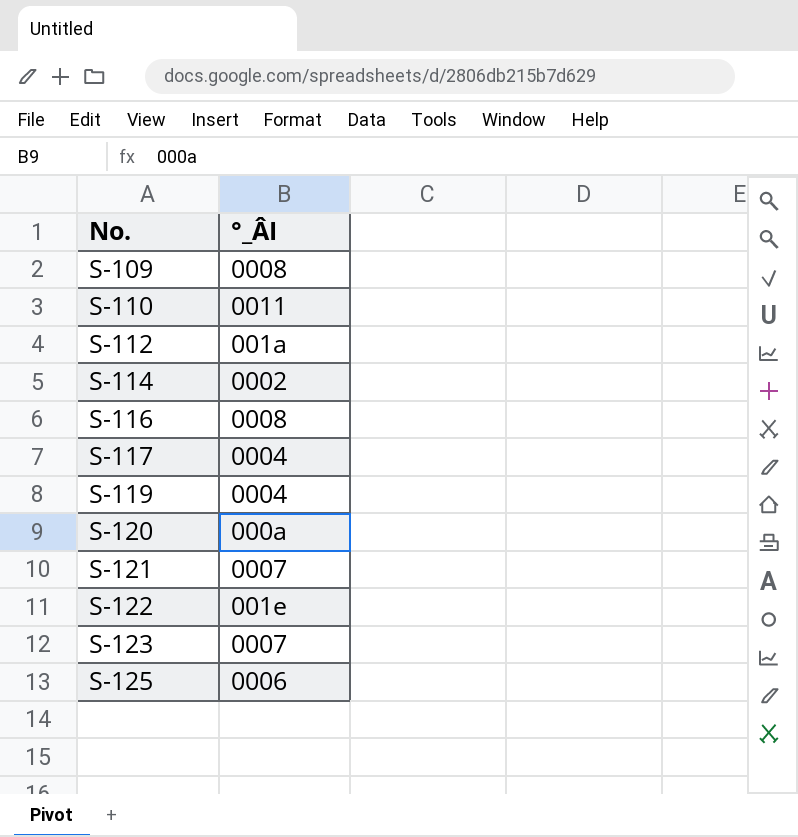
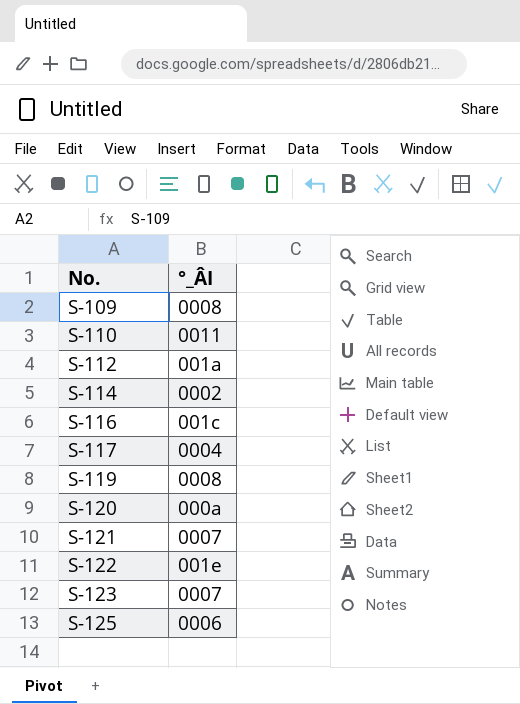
S-116 | °_ÂI: 0008 -> 001c
S-119 | °_ÂI: 0004 -> 0008

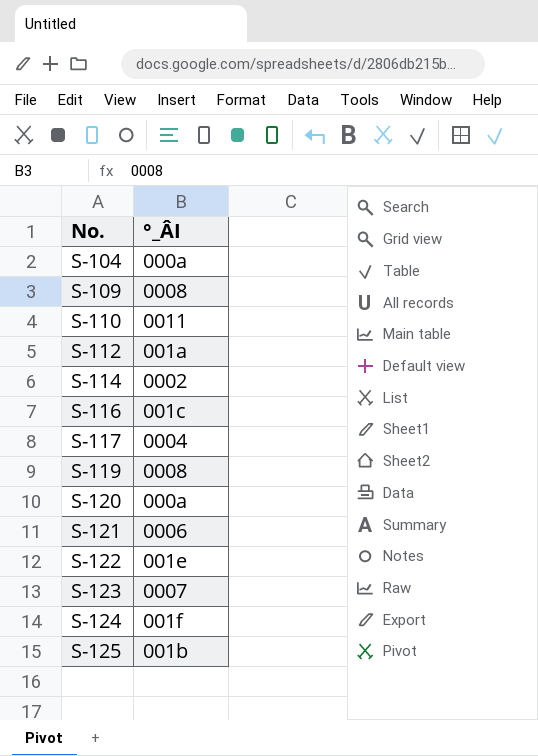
row S-104: none -> 000a
S-121 | °_ÂI: 0007 -> 0006
row S-124: none -> 001f
S-125 | °_ÂI: 0006 -> 001b

